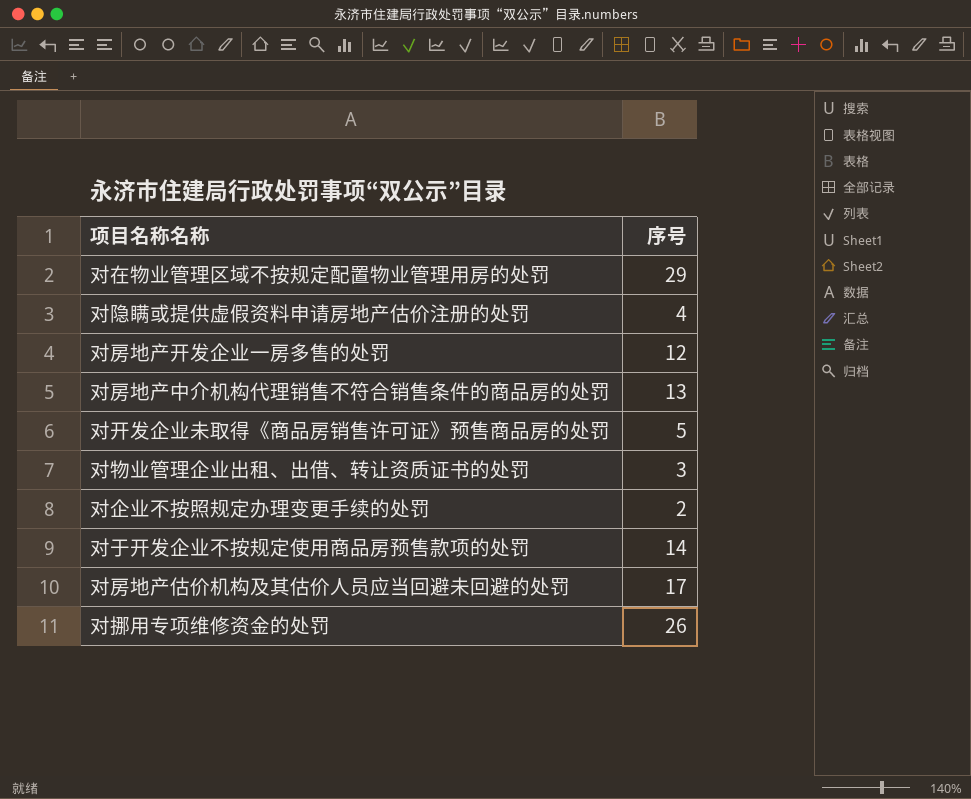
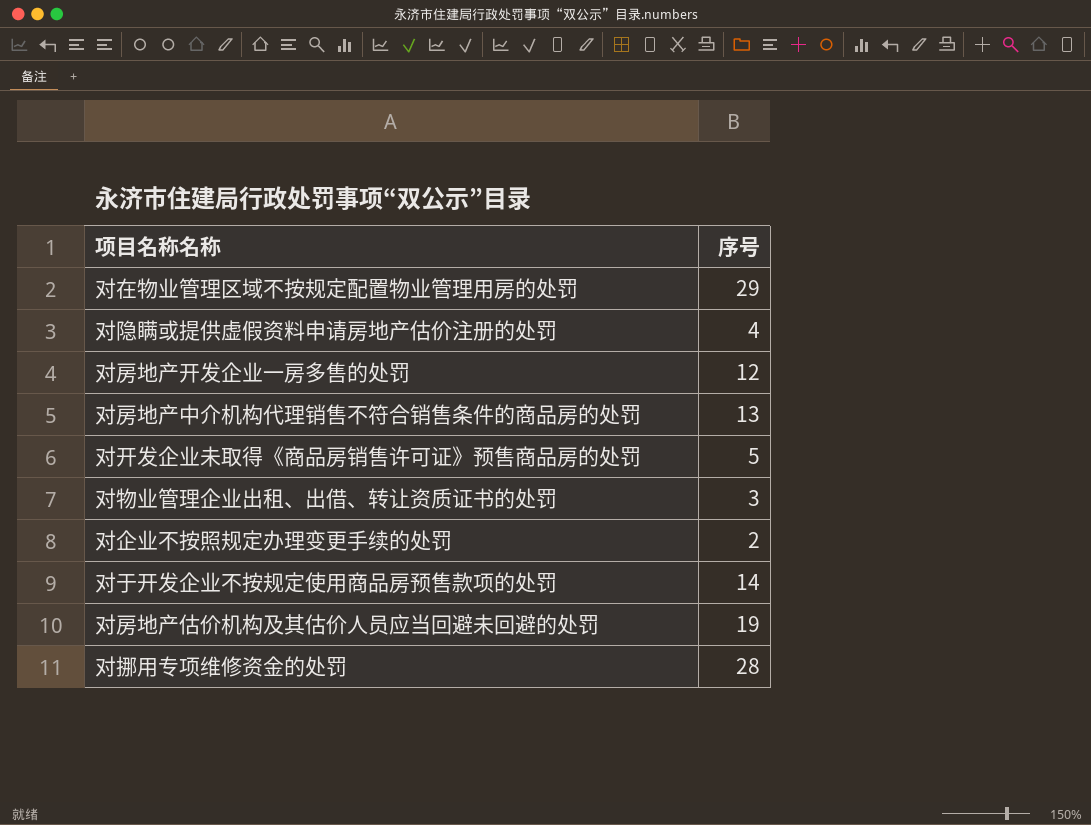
对房地产估价机构及其估价人员应当回避未回避的处罚 | 序号: 17 -> 19
对挪用专项维修资金的处罚 | 序号: 26 -> 28

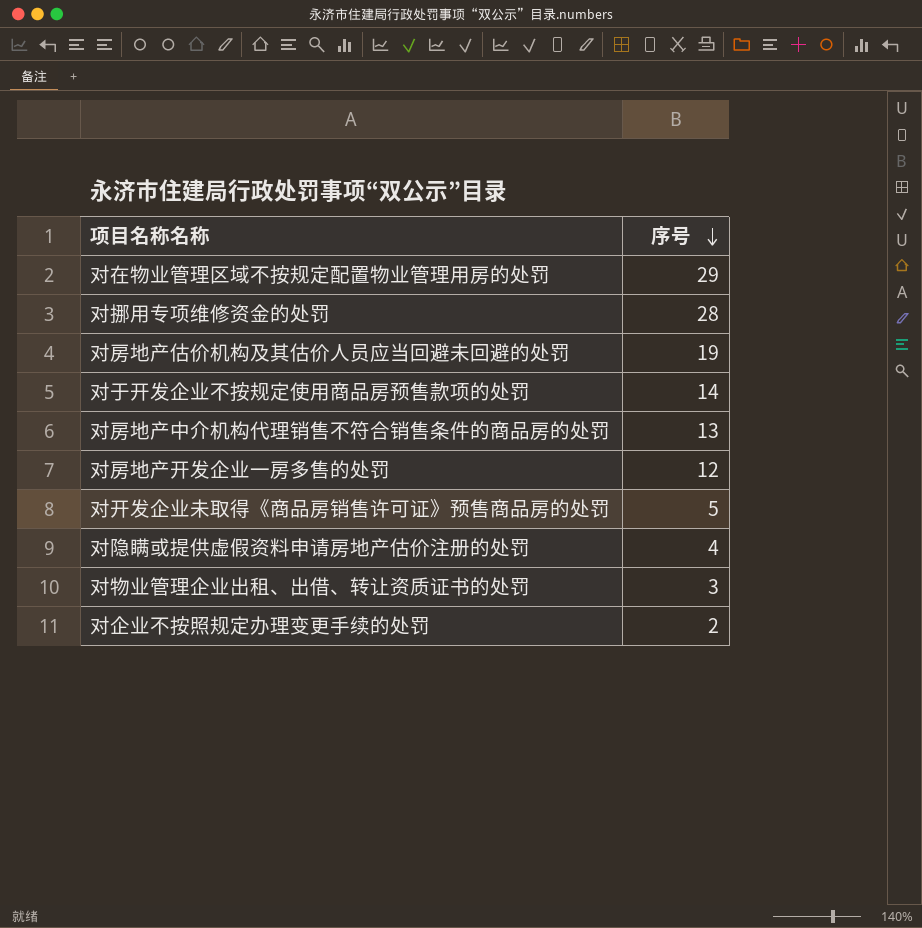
row order: none -> 序号 descending

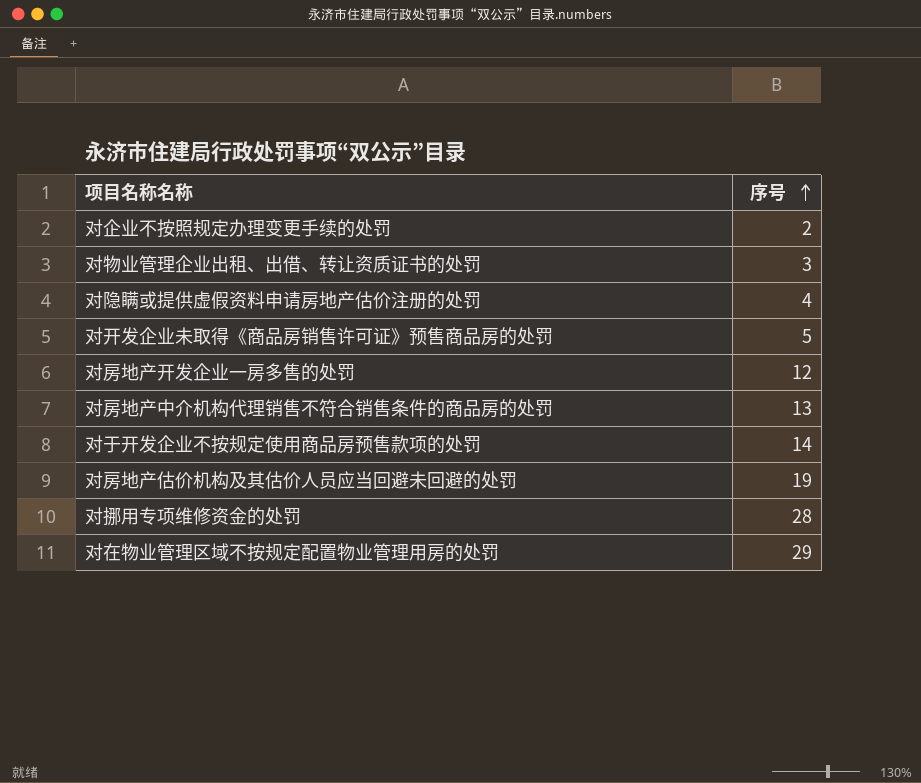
row order: 序号 descending -> 序号 ascending

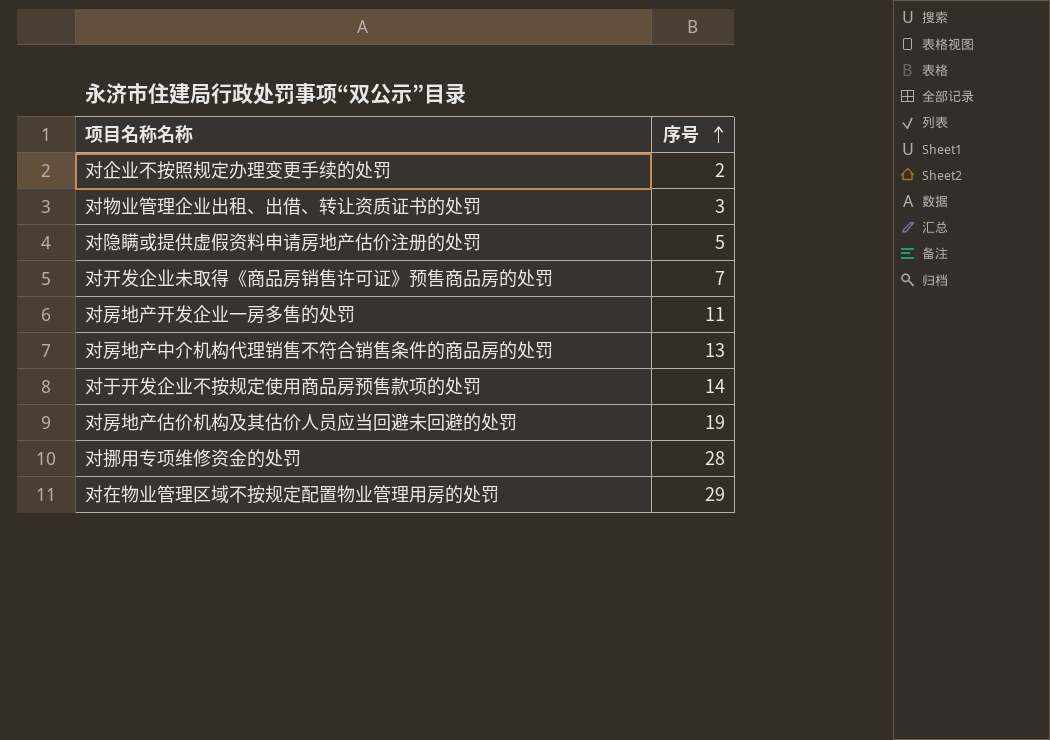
对隐瞒或提供虚假资料申请房地产估价注册的处罚 | 序号: 4 -> 5
对开发企业未取得《商品房销售许可证》预售商品房的处罚 | 序号: 5 -> 7
对房地产开发企业一房多售的处罚 | 序号: 12 -> 11

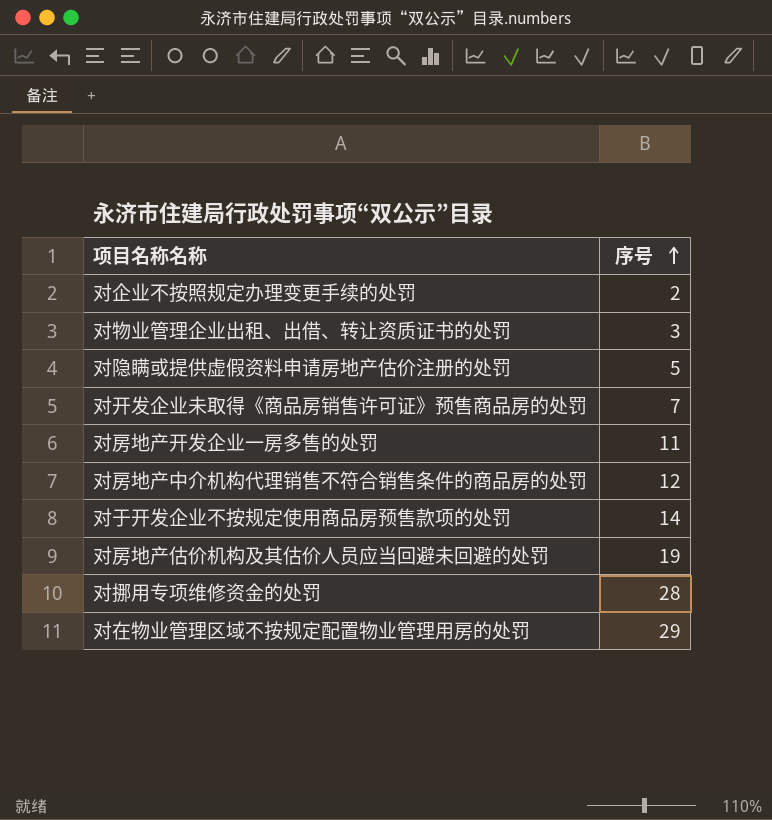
对房地产中介机构代理销售不符合销售条件的商品房的处罚 | 序号: 13 -> 12

